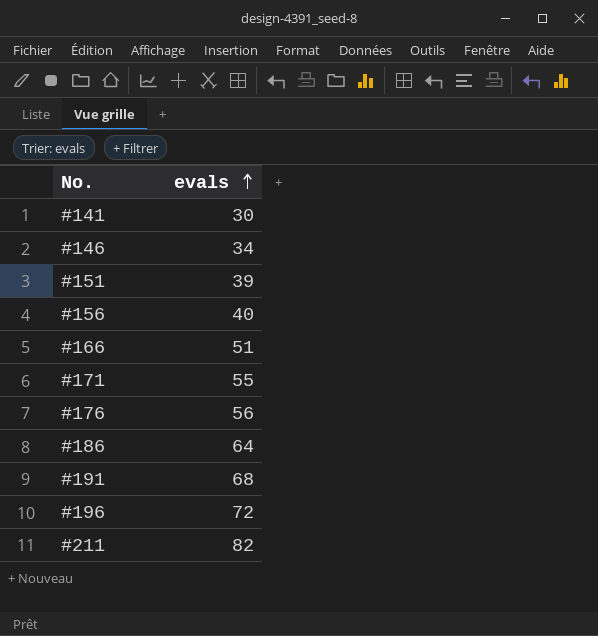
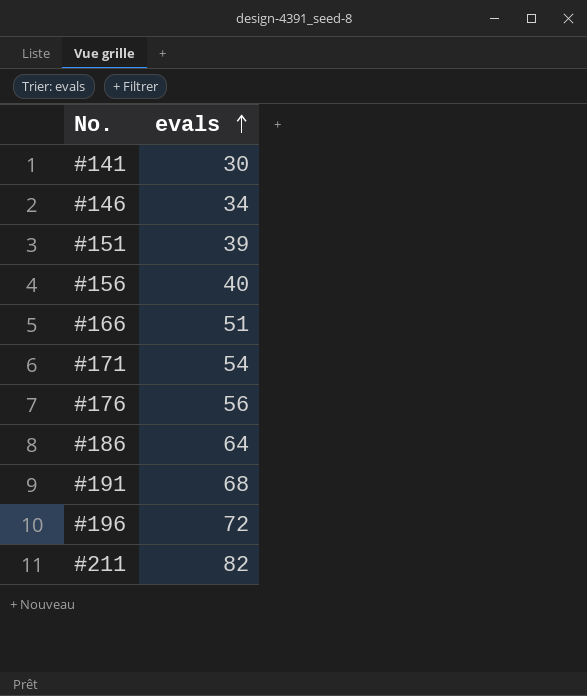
#171 | evals: 55 -> 54

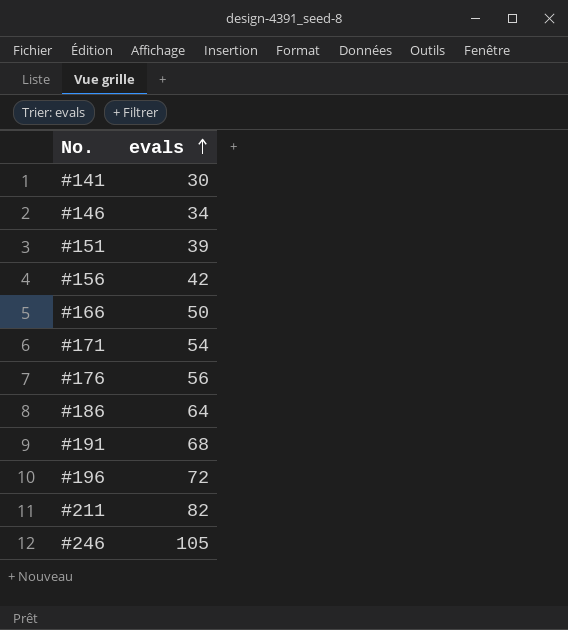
#156 | evals: 40 -> 42
#166 | evals: 51 -> 50
row #246: none -> 105

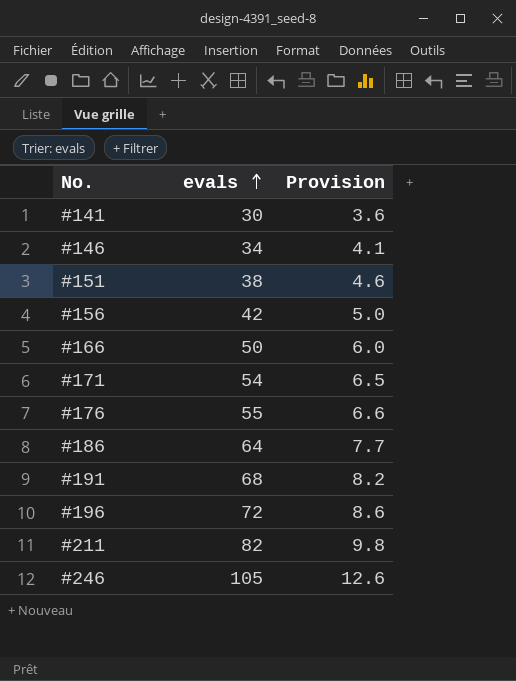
column Provision | formula: none -> [evals] * 0.12
#151 | evals: 39 -> 38
#176 | evals: 56 -> 55

